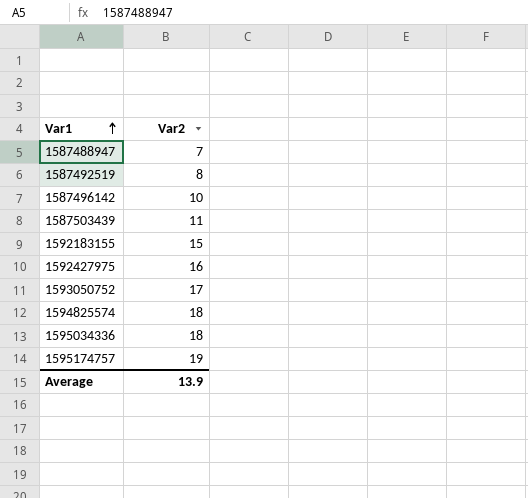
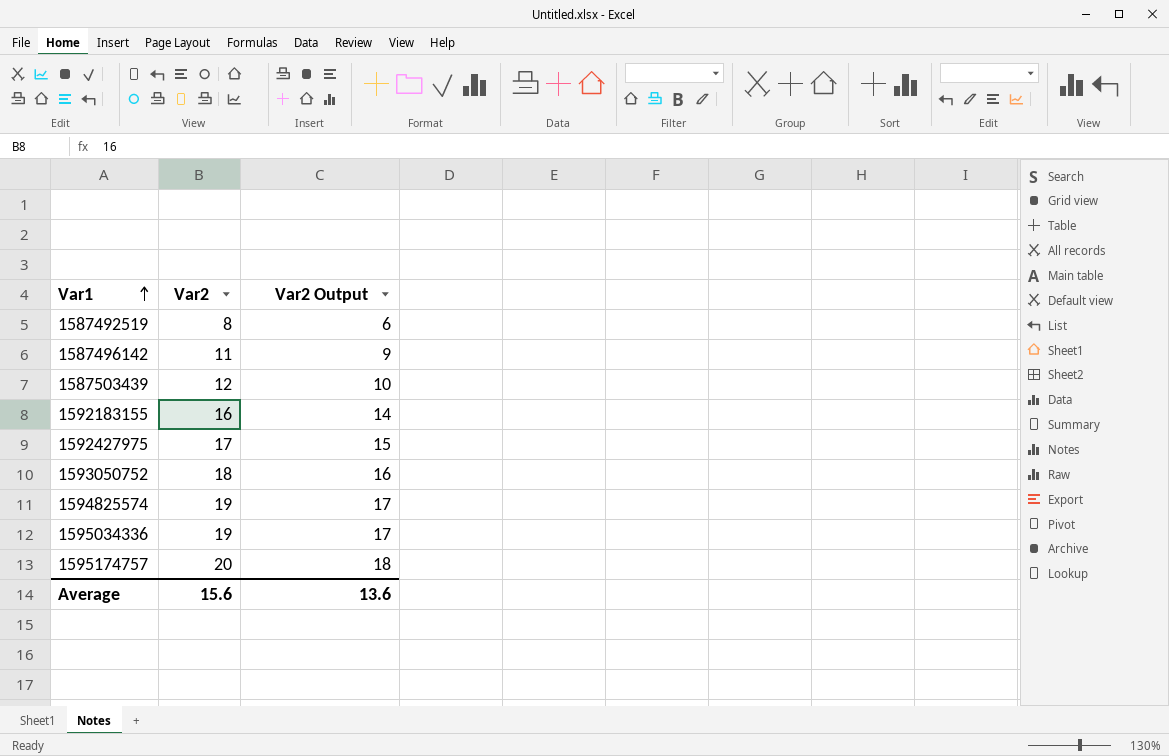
column Var2 Output | formula: none -> [Var2] - 2
row 1587488947: 7 -> none
1587496142 | Var2: 10 -> 11
1587503439 | Var2: 11 -> 12
1592183155 | Var2: 15 -> 16
1592427975 | Var2: 16 -> 17
1593050752 | Var2: 17 -> 18
1594825574 | Var2: 18 -> 19
1595034336 | Var2: 18 -> 19
1595174757 | Var2: 19 -> 20
Average | Var2: 13.9 -> 15.6

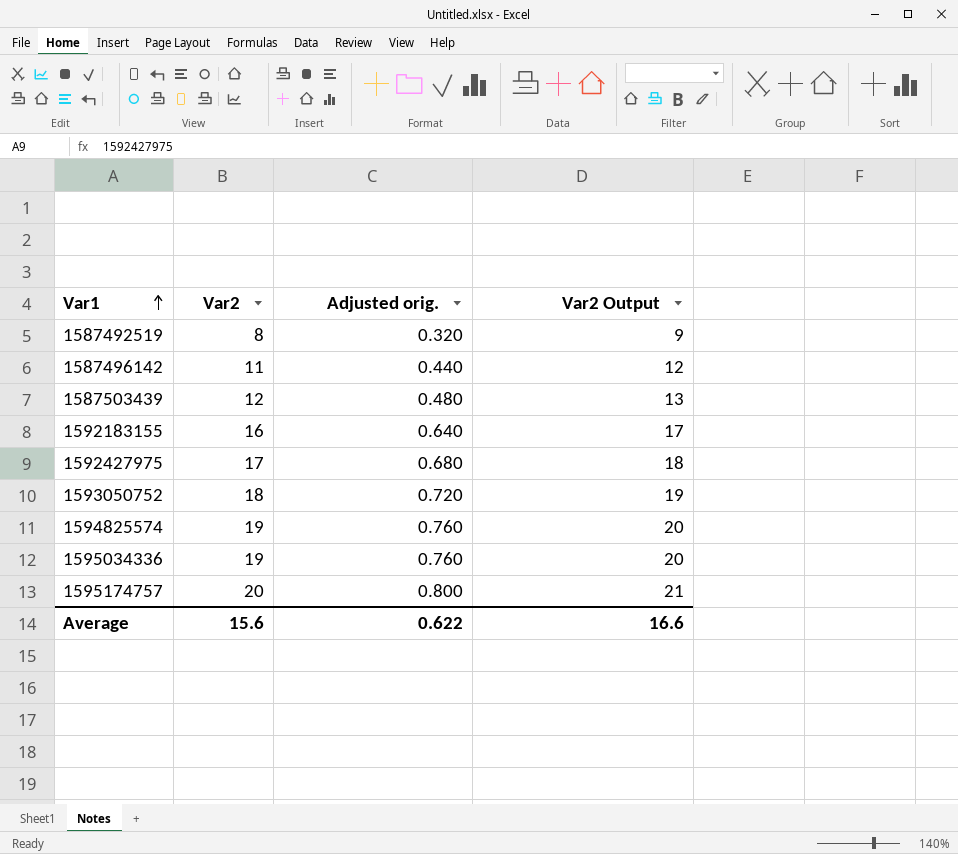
column Adjusted orig. | formula: none -> [Var2] * 0.04
column Var2 Output | formula: [Var2] - 2 -> [Var2] + 1
Average | Var2 Output: 13.6 -> 16.6

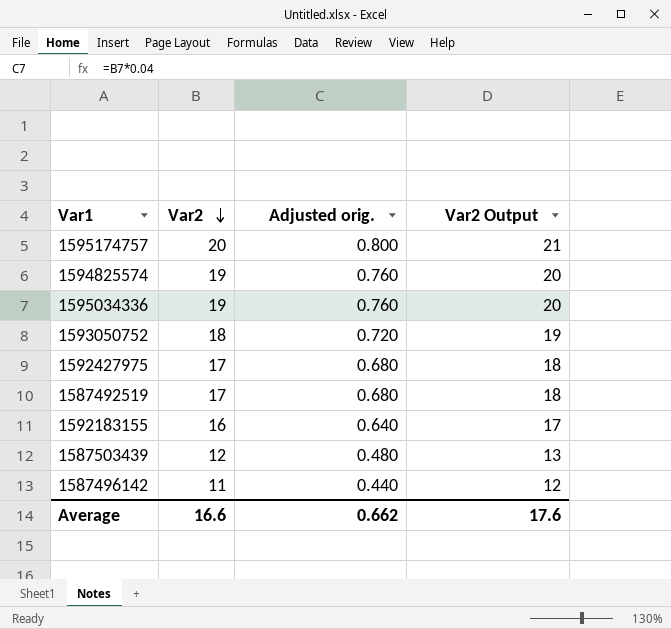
row order: Var1 ascending -> Var2 descending
1587492519 | Var2: 8 -> 17
1587492519 | Adjusted orig.: 0.320 -> 0.680
1587492519 | Var2 Output: 9 -> 18
Average | Var2: 15.6 -> 16.6
Average | Adjusted orig.: 0.622 -> 0.662
Average | Var2 Output: 16.6 -> 17.6

